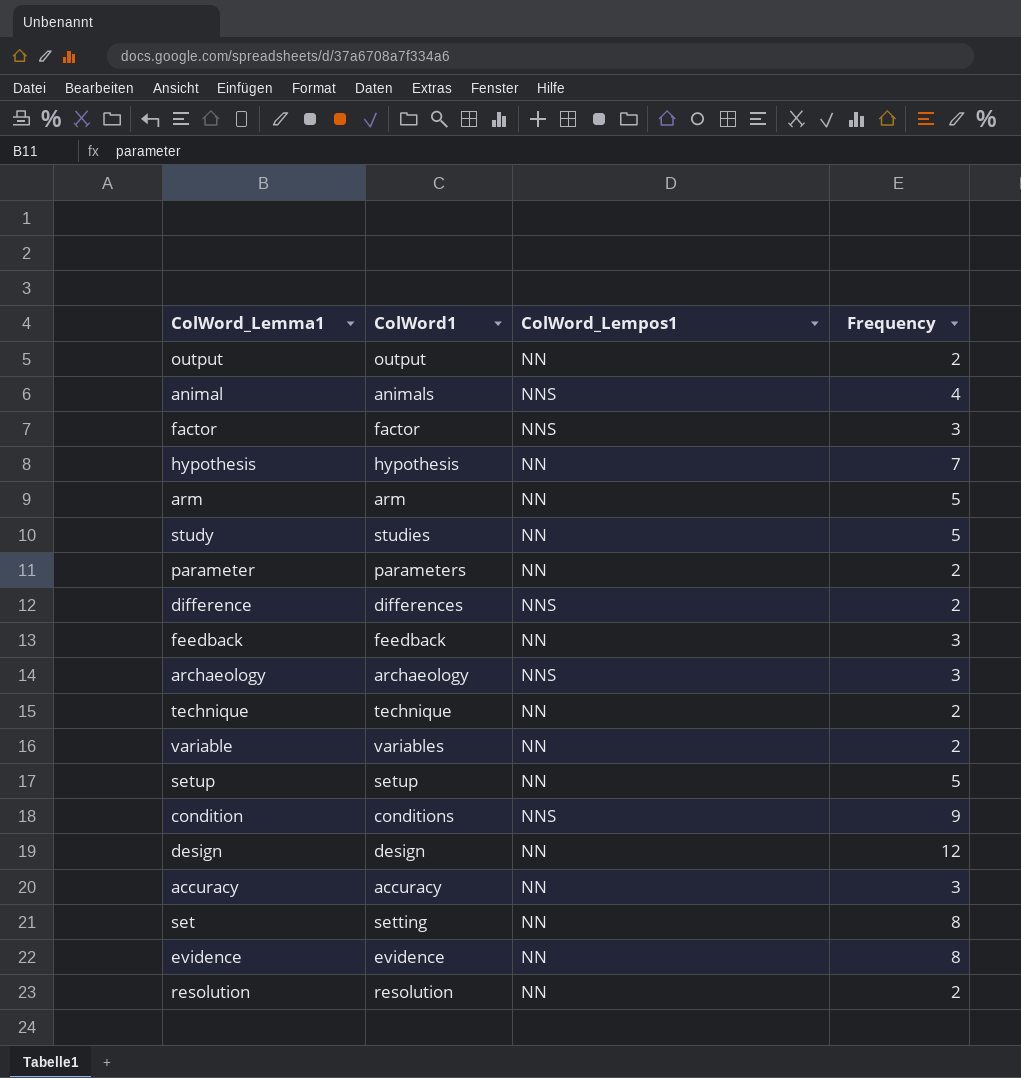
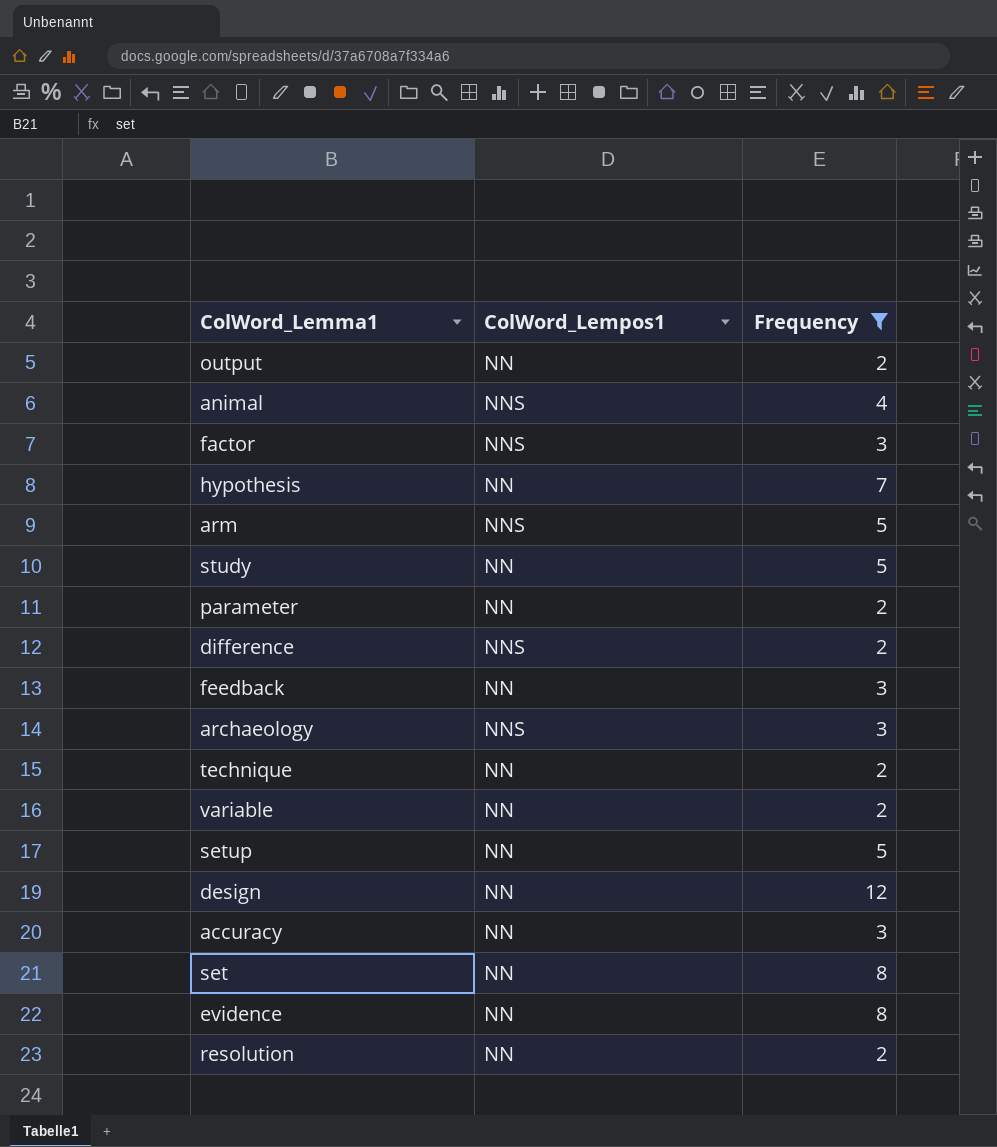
filter: none -> Frequency != 9
column ColWord1 | position: 2 -> none
arm | ColWord_Lempos1: NN -> NNS

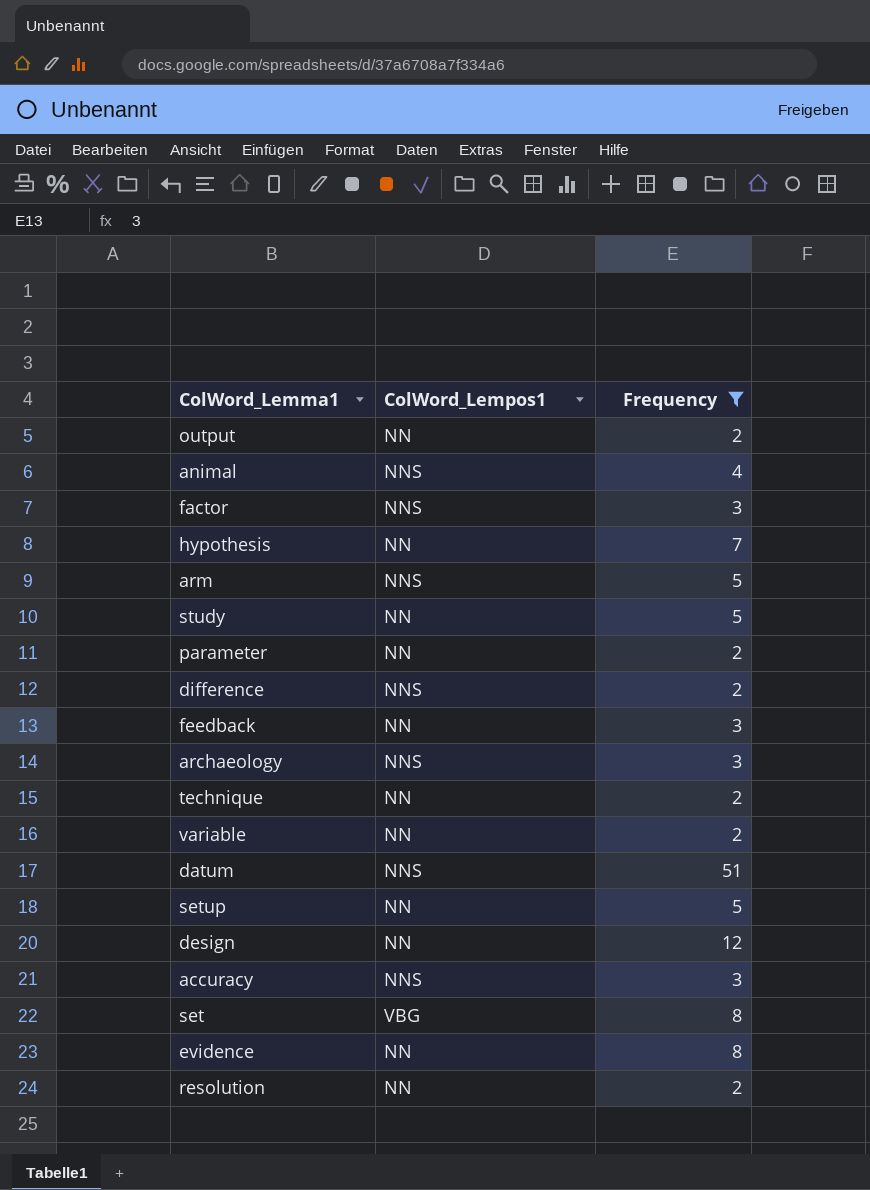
row datum: none -> NNS | 51
accuracy | ColWord_Lempos1: NN -> NNS
set | ColWord_Lempos1: NN -> VBG

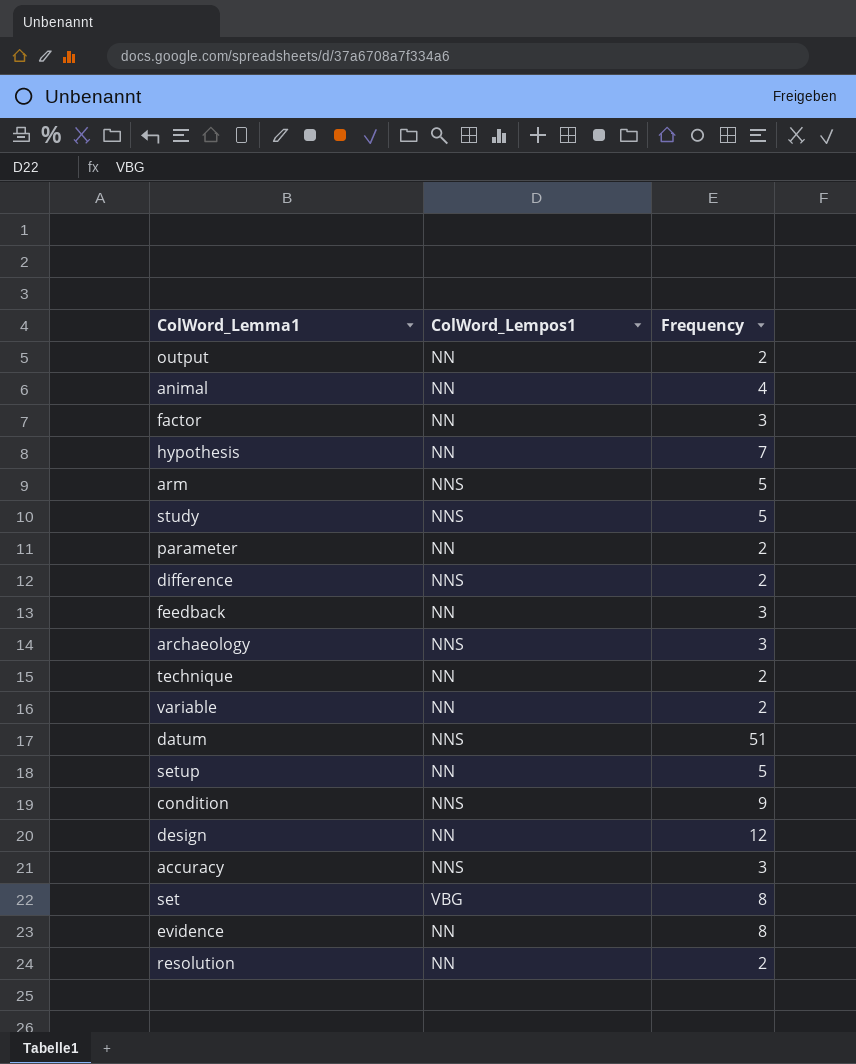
filter: Frequency != 9 -> none
animal | ColWord_Lempos1: NNS -> NN
factor | ColWord_Lempos1: NNS -> NN
study | ColWord_Lempos1: NN -> NNS

